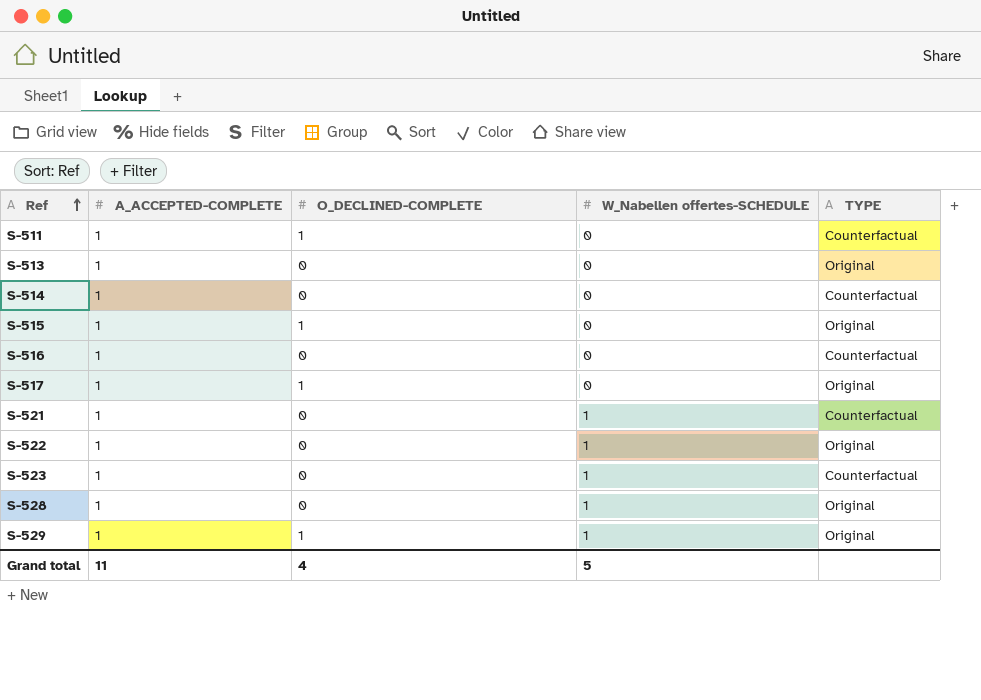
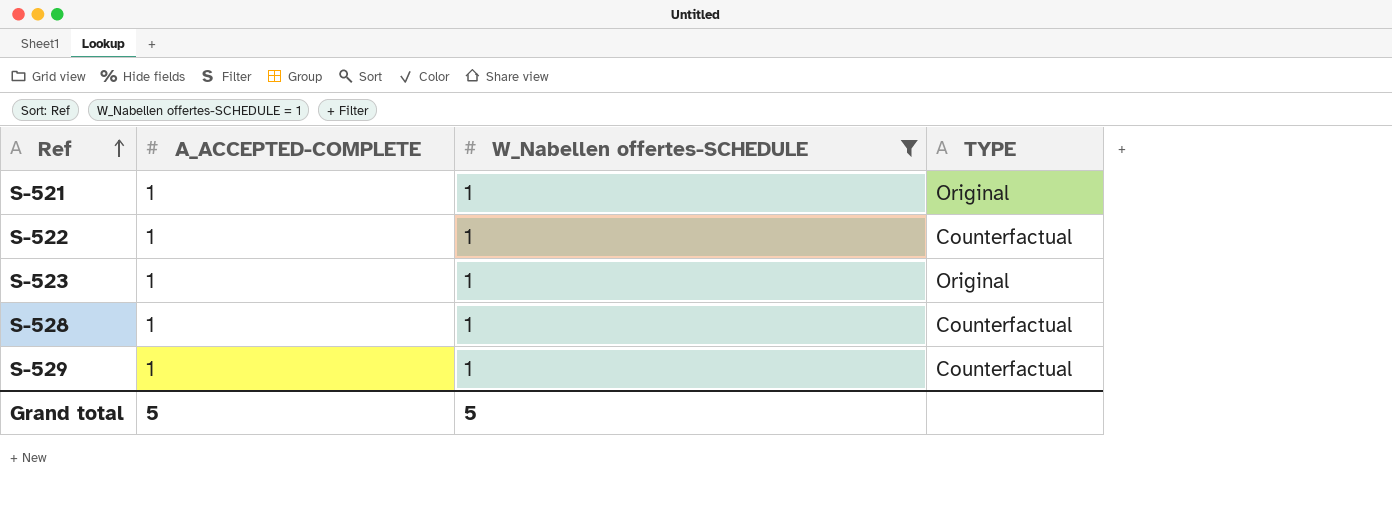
filter: none -> W_Nabellen offertes-SCHEDULE = 1
column O_DECLINED-COMPLETE | position: 3 -> none
S-521 | TYPE: Counterfactual -> Original
S-522 | TYPE: Original -> Counterfactual
S-523 | TYPE: Counterfactual -> Original
S-528 | TYPE: Original -> Counterfactual
S-529 | TYPE: Original -> Counterfactual
Grand total | A_ACCEPTED-COMPLETE: 11 -> 5

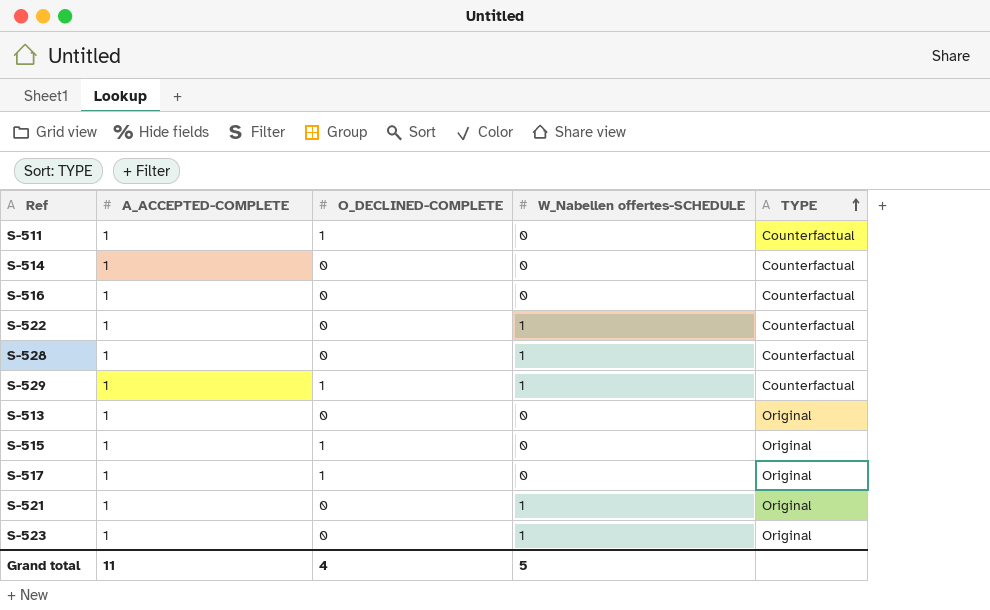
filter: W_Nabellen offertes-SCHEDULE = 1 -> none
row order: Ref ascending -> TYPE ascending
column O_DECLINED-COMPLETE | position: none -> 3
Grand total | A_ACCEPTED-COMPLETE: 5 -> 11

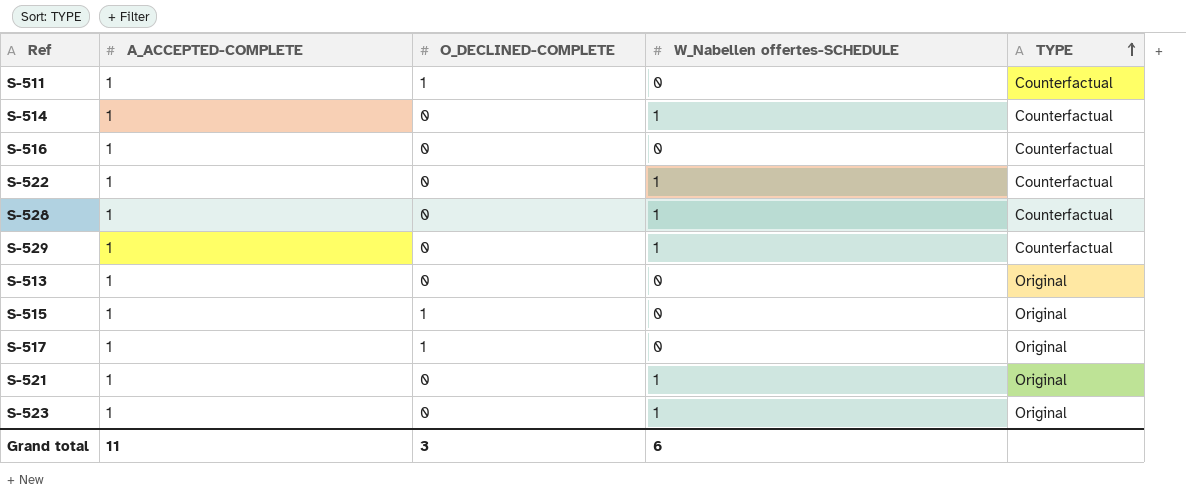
S-514 | W_Nabellen offertes-SCHEDULE: 0 -> 1
S-529 | O_DECLINED-COMPLETE: 1 -> 0
Grand total | O_DECLINED-COMPLETE: 4 -> 3
Grand total | W_Nabellen offertes-SCHEDULE: 5 -> 6

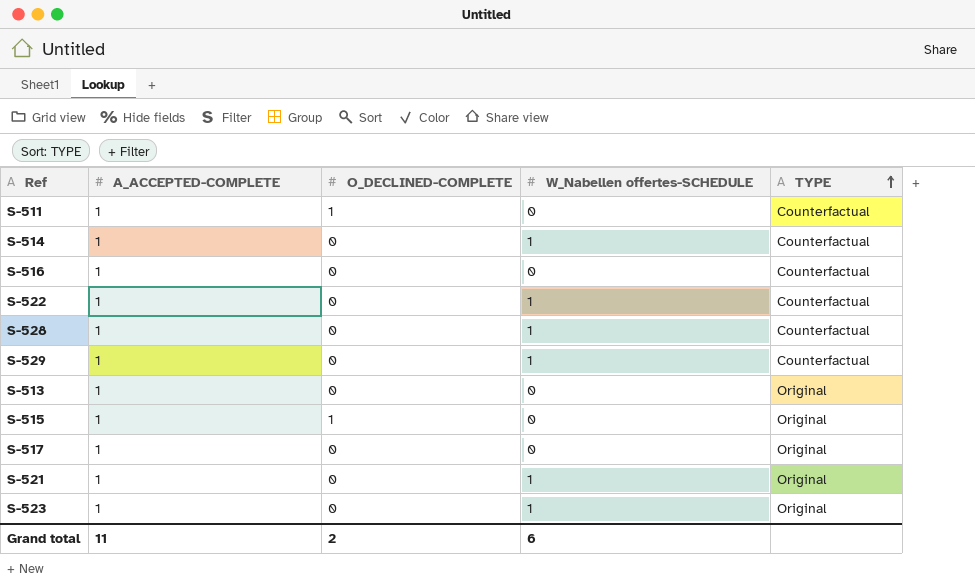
S-517 | O_DECLINED-COMPLETE: 1 -> 0
Grand total | O_DECLINED-COMPLETE: 3 -> 2

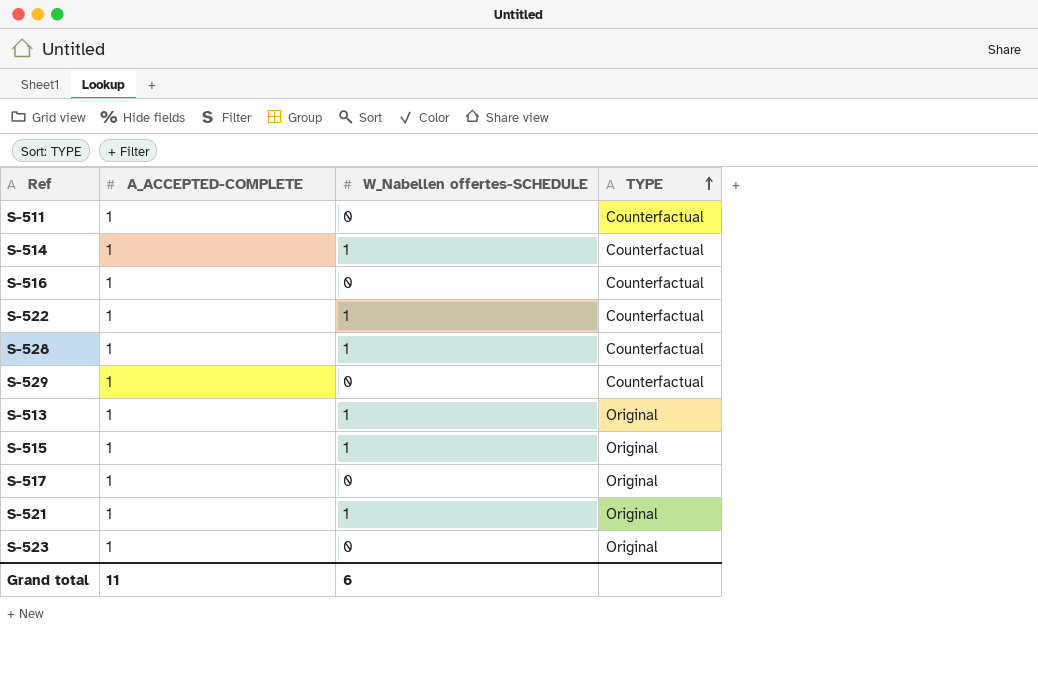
column O_DECLINED-COMPLETE | position: 3 -> none
S-529 | W_Nabellen offertes-SCHEDULE: 1 -> 0
S-513 | W_Nabellen offertes-SCHEDULE: 0 -> 1
S-515 | W_Nabellen offertes-SCHEDULE: 0 -> 1
S-523 | W_Nabellen offertes-SCHEDULE: 1 -> 0

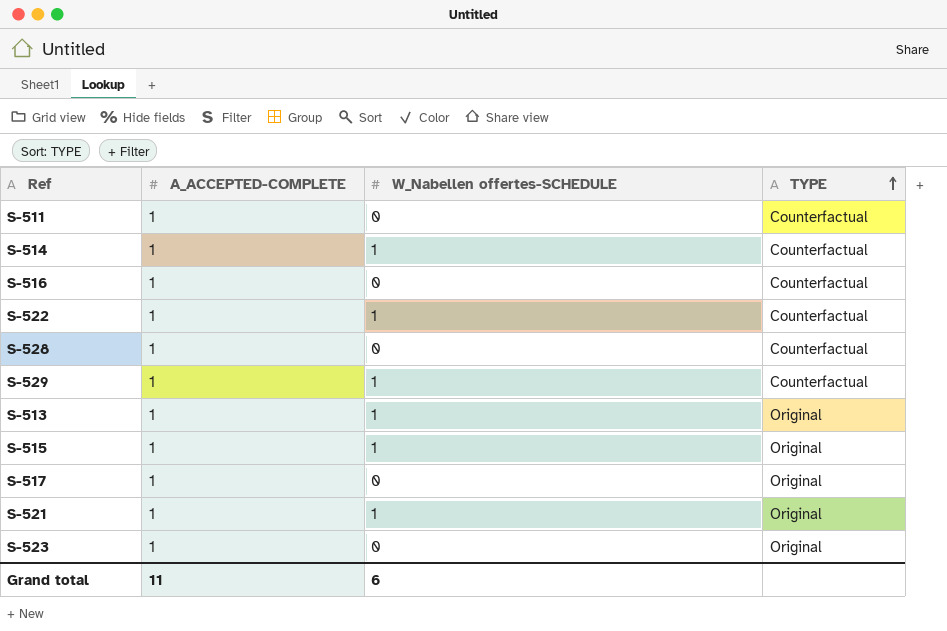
S-528 | W_Nabellen offertes-SCHEDULE: 1 -> 0
S-529 | W_Nabellen offertes-SCHEDULE: 0 -> 1

